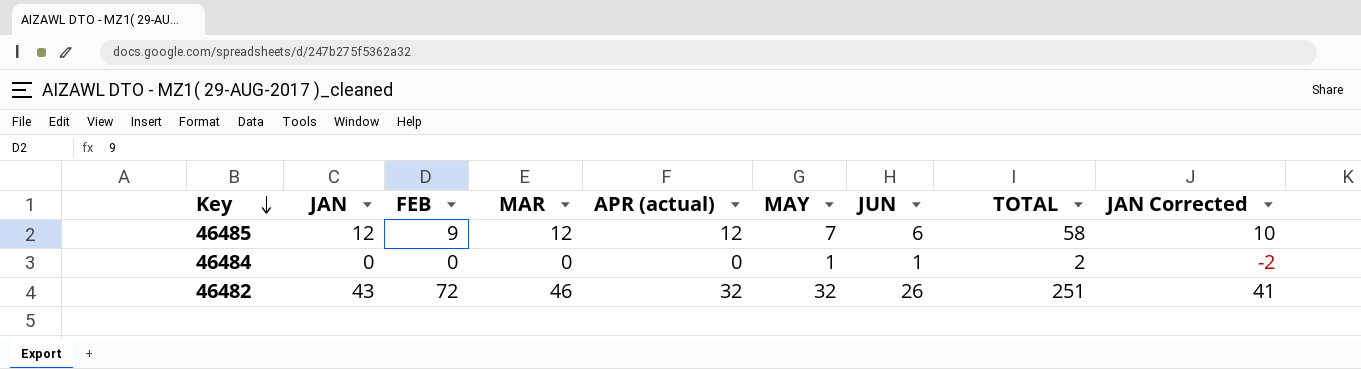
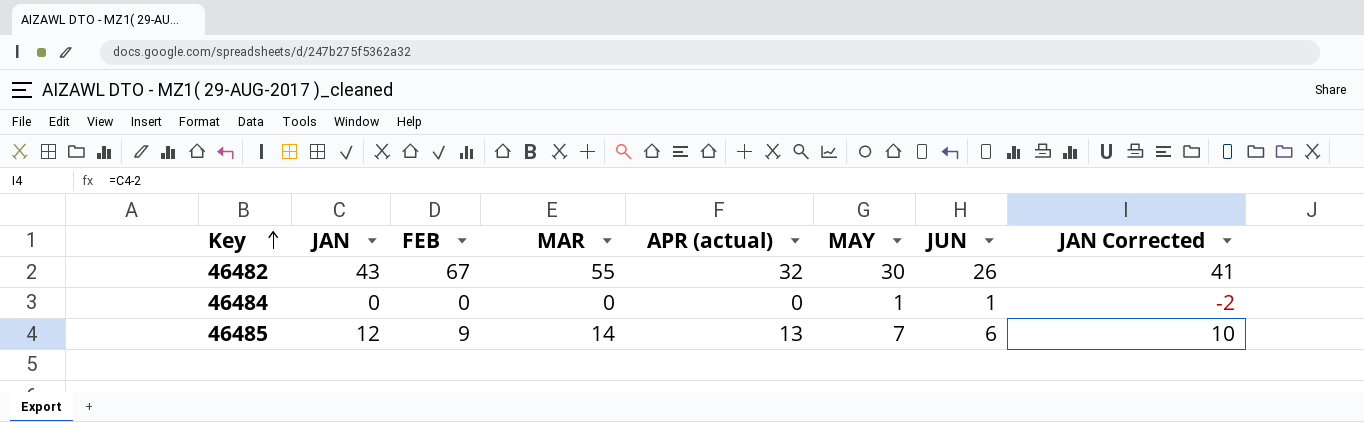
row order: Key descending -> Key ascending
column TOTAL | formula: [JAN] + [FEB] + [MAR] + [APR (actual)] + [MAY] + [JUN] -> none
46482 | FEB: 72 -> 67
46482 | MAR: 46 -> 55
46482 | MAY: 32 -> 30
46485 | MAR: 12 -> 14
46485 | APR (actual): 12 -> 13

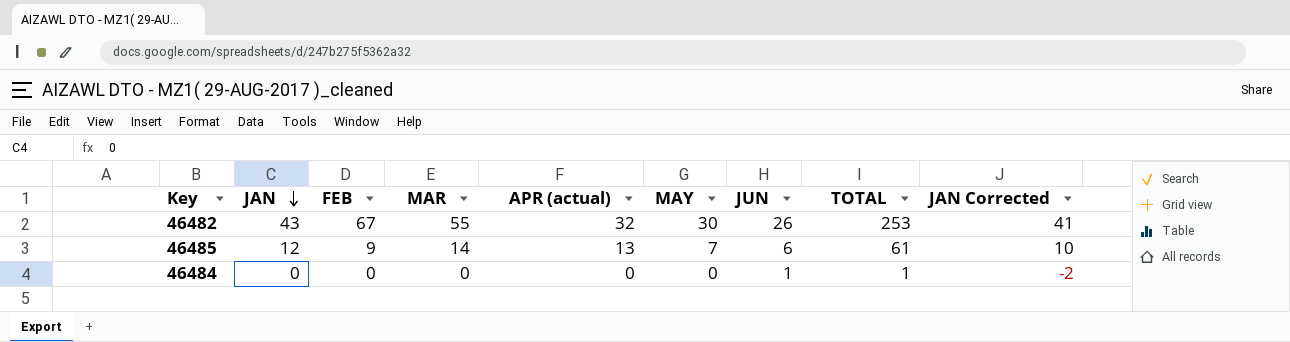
row order: Key ascending -> JAN descending
column TOTAL | formula: none -> [JAN] + [FEB] + [MAR] + [APR (actual)] + [MAY] + [JUN]
46484 | MAY: 1 -> 0

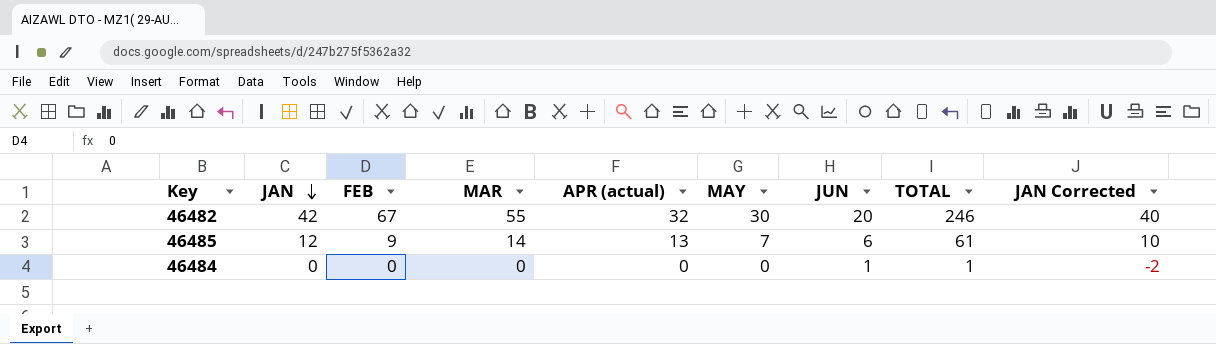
46482 | JAN: 43 -> 42
46482 | JUN: 26 -> 20
46482 | TOTAL: 253 -> 246
46482 | JAN Corrected: 41 -> 40

